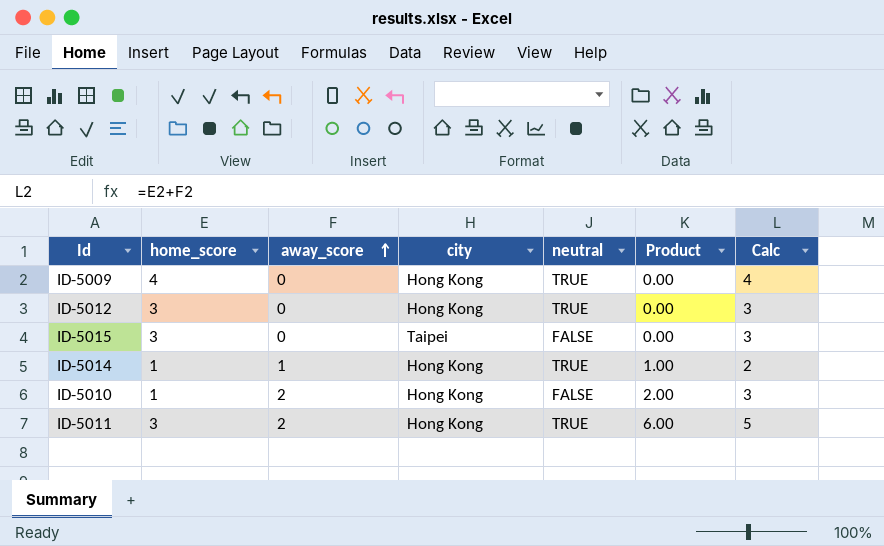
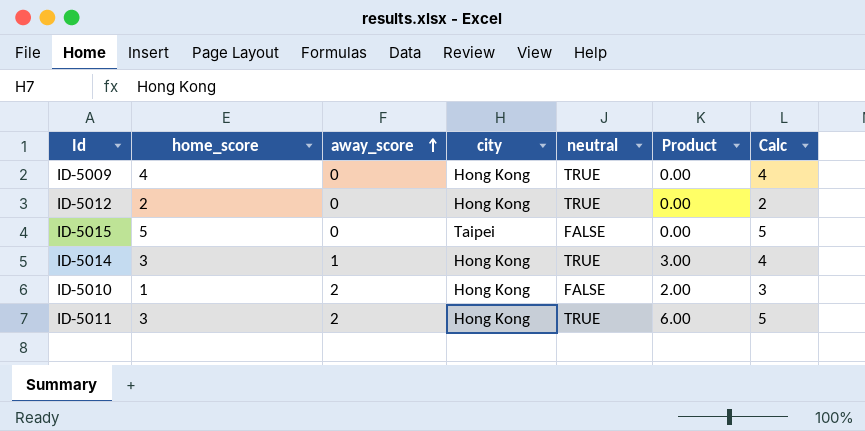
ID-5012 | home_score: 3 -> 2
ID-5012 | Calc: 3 -> 2
ID-5015 | home_score: 3 -> 5
ID-5015 | Calc: 3 -> 5
ID-5014 | home_score: 1 -> 3
ID-5014 | Product: 1.00 -> 3.00
ID-5014 | Calc: 2 -> 4

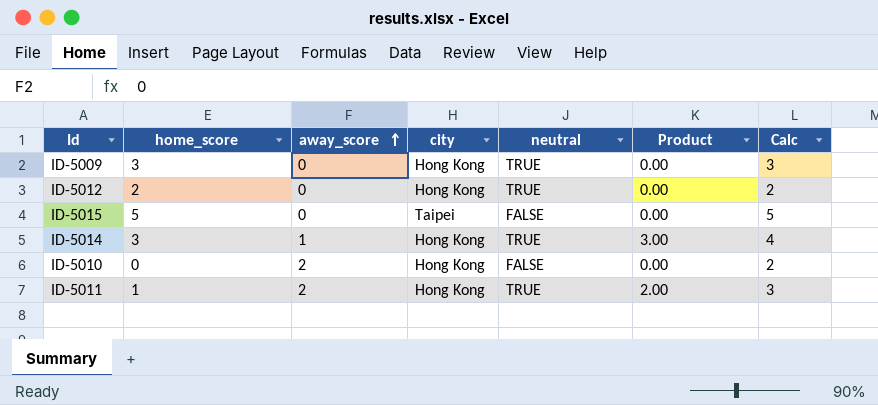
ID-5009 | home_score: 4 -> 3
ID-5009 | Calc: 4 -> 3
ID-5010 | home_score: 1 -> 0
ID-5010 | Product: 2.00 -> 0.00
ID-5010 | Calc: 3 -> 2
ID-5011 | home_score: 3 -> 1
ID-5011 | Product: 6.00 -> 2.00
ID-5011 | Calc: 5 -> 3

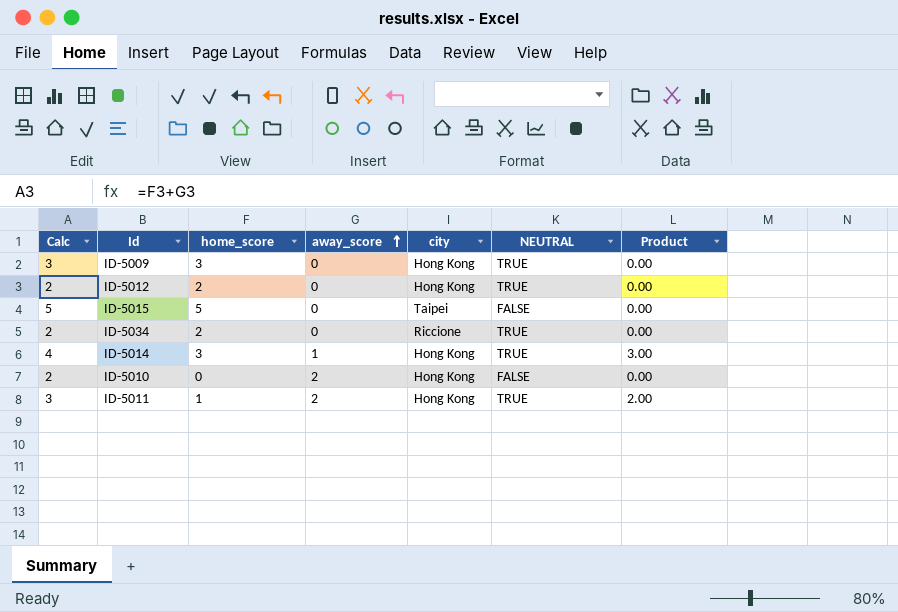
column Calc | position: 7 -> 1
column name: neutral -> NEUTRAL
row ID-5034: none -> 2 | 2 | 0 | Riccione | TRUE | 0.00

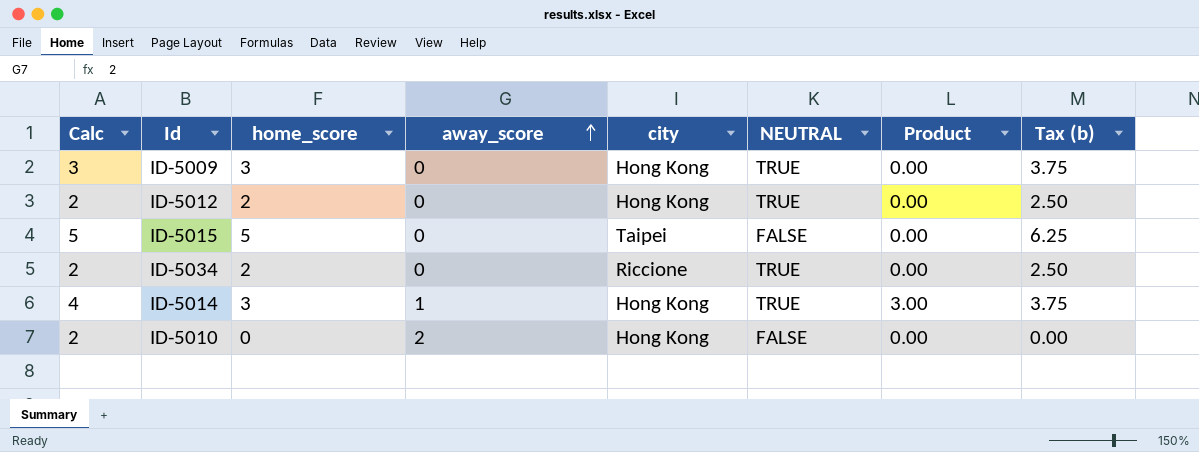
column Tax (b) | formula: none -> [home_score] * 1.25
row ID-5011: 3 | 1 | 2 | Hong Kong | TRUE | 2.00 -> none

